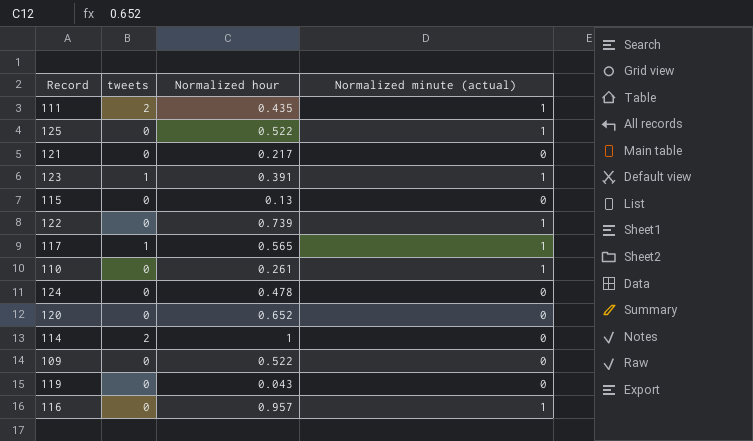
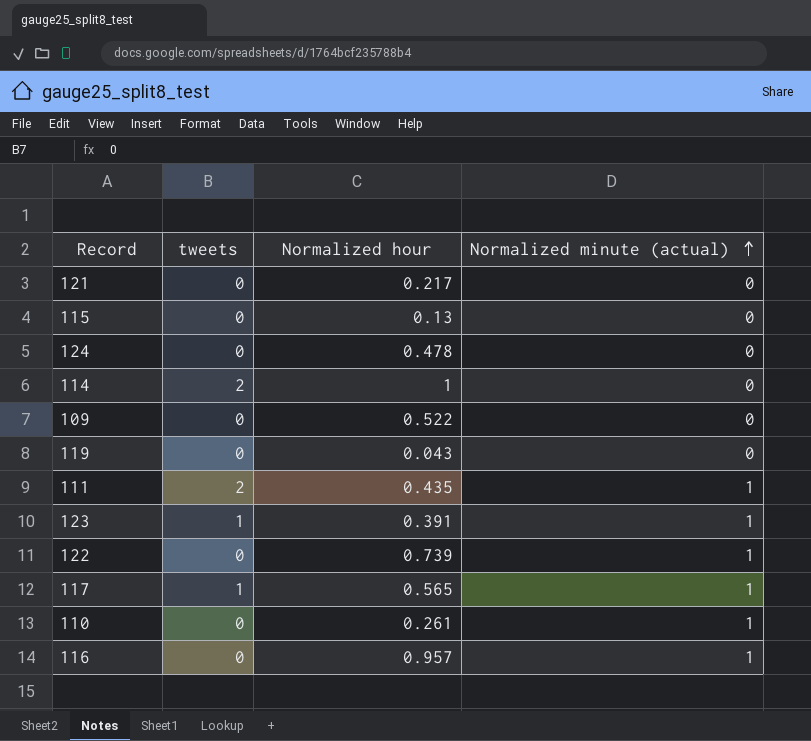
row order: none -> Normalized minute (actual) ascending
row 125: 0 | 0.522 | 1 -> none
row 120: 0 | 0.652 | 0 -> none

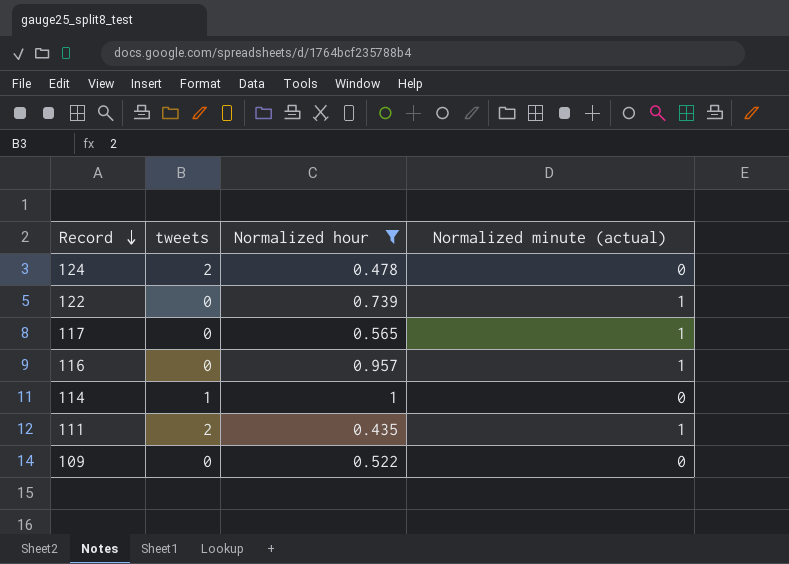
filter: none -> Normalized hour >= 0.435
row order: Normalized minute (actual) ascending -> Record descending
124 | tweets: 0 -> 2
117 | tweets: 1 -> 0
114 | tweets: 2 -> 1

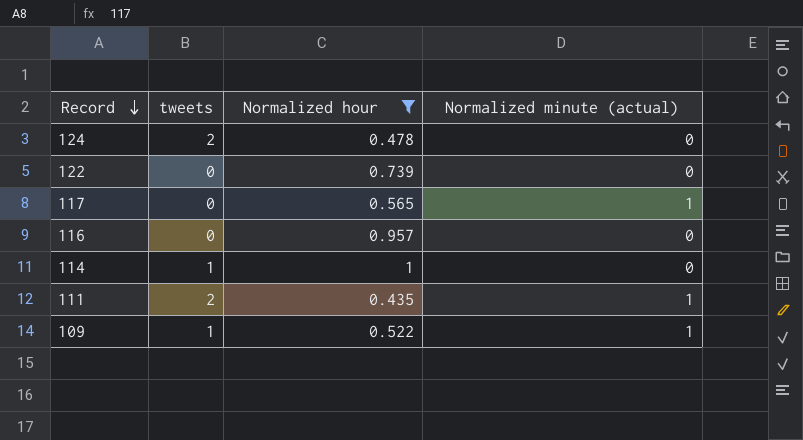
122 | Normalized minute (actual): 1 -> 0
116 | Normalized minute (actual): 1 -> 0
109 | tweets: 0 -> 1
109 | Normalized minute (actual): 0 -> 1

